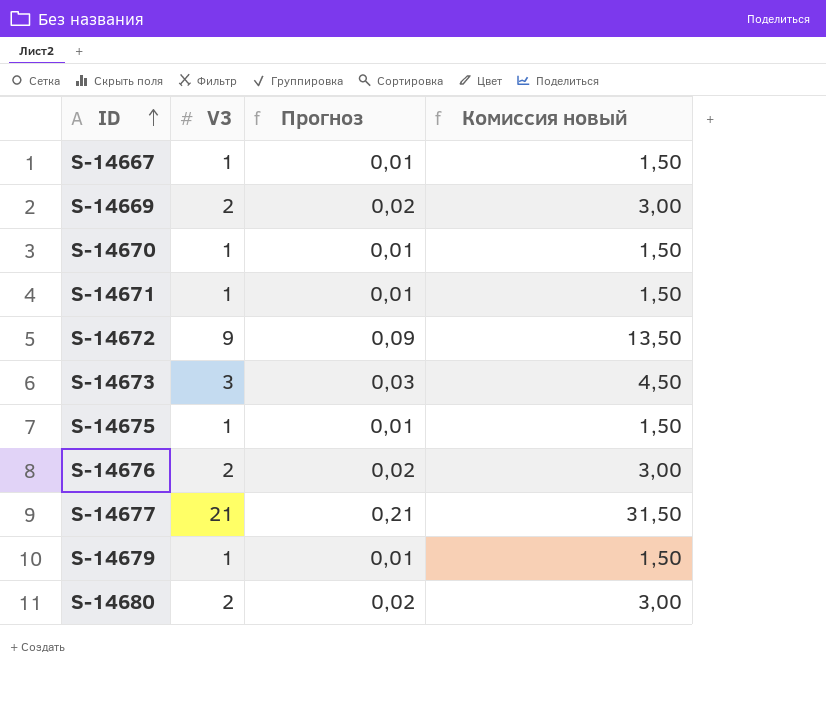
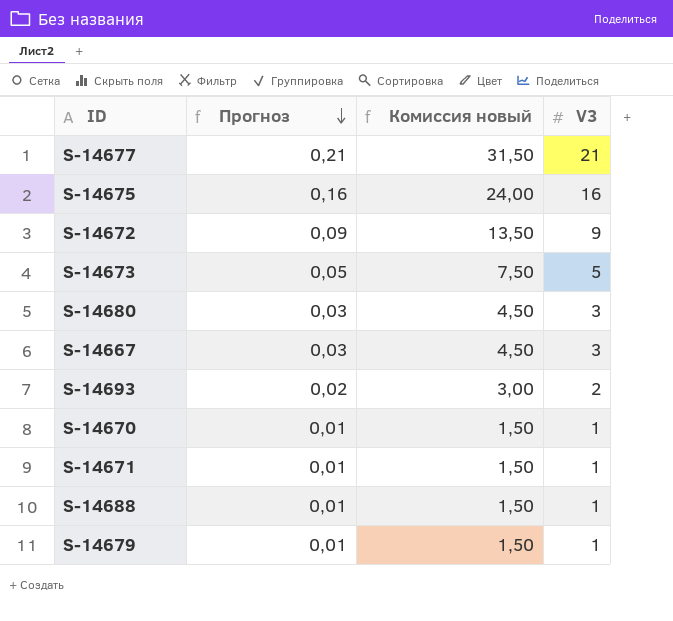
row order: ID ascending -> Прогноз descending
column V3 | position: 2 -> 4
row S-14669: 2 | 0,02 | 3,00 -> none
row S-14676: 2 | 0,02 | 3,00 -> none
S-14675 | Прогноз: 0,01 -> 0,16
S-14675 | Комиссия новый: 1,50 -> 24,00
S-14675 | V3: 1 -> 16
S-14673 | Прогноз: 0,03 -> 0,05
S-14673 | Комиссия новый: 4,50 -> 7,50
S-14673 | V3: 3 -> 5
S-14680 | Прогноз: 0,02 -> 0,03
S-14680 | Комиссия новый: 3,00 -> 4,50
S-14680 | V3: 2 -> 3
S-14667 | Прогноз: 0,01 -> 0,03
S-14667 | Комиссия новый: 1,50 -> 4,50
S-14667 | V3: 1 -> 3
row S-14693: none -> 0,02 | 3,00 | 2
row S-14688: none -> 0,01 | 1,50 | 1

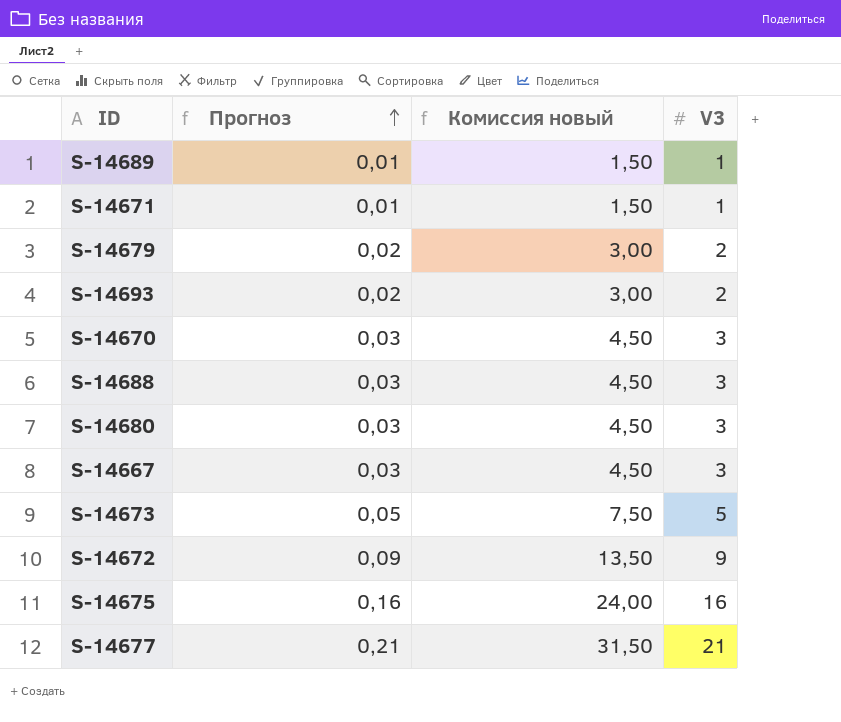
row order: Прогноз descending -> Прогноз ascending
row S-14689: none -> 0,01 | 1,50 | 1
S-14679 | Прогноз: 0,01 -> 0,02
S-14679 | Комиссия новый: 1,50 -> 3,00
S-14679 | V3: 1 -> 2
S-14670 | Прогноз: 0,01 -> 0,03
S-14670 | Комиссия новый: 1,50 -> 4,50
S-14670 | V3: 1 -> 3
S-14688 | Прогноз: 0,01 -> 0,03
S-14688 | Комиссия новый: 1,50 -> 4,50
S-14688 | V3: 1 -> 3

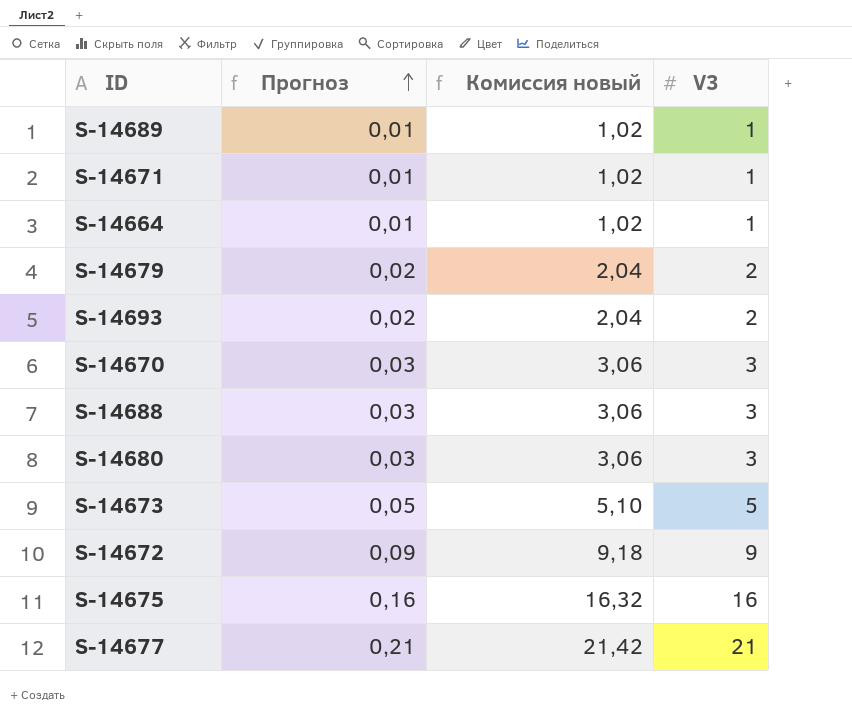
column Комиссия новый | formula: [V3] * 1,5 -> [V3] * 1,02
row S-14667: 0,03 | 4,50 | 3 -> none
row S-14664: none -> 0,01 | 1,02 | 1

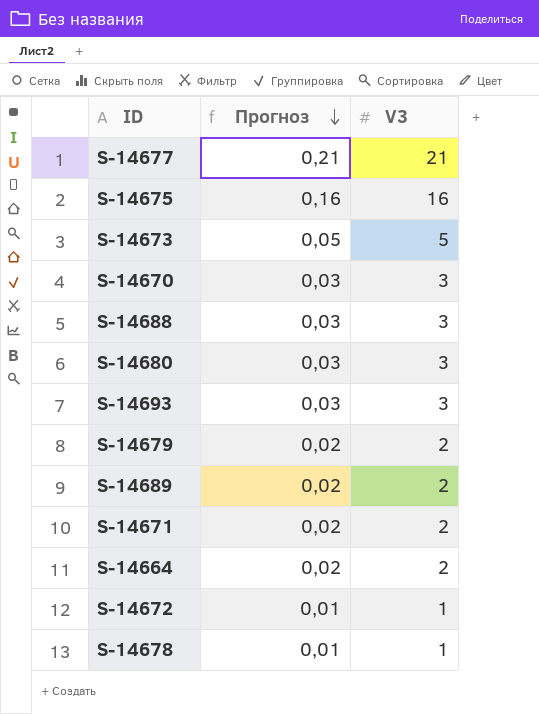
row order: Прогноз ascending -> Прогноз descending
column Комиссия новый | formula: [V3] * 1,02 -> none
S-14693 | Прогноз: 0,02 -> 0,03
S-14693 | V3: 2 -> 3
S-14689 | Прогноз: 0,01 -> 0,02
S-14689 | V3: 1 -> 2
S-14671 | Прогноз: 0,01 -> 0,02
S-14671 | V3: 1 -> 2
S-14664 | Прогноз: 0,01 -> 0,02
S-14664 | V3: 1 -> 2
S-14672 | Прогноз: 0,09 -> 0,01
S-14672 | V3: 9 -> 1
row S-14678: none -> 0,01 | 1

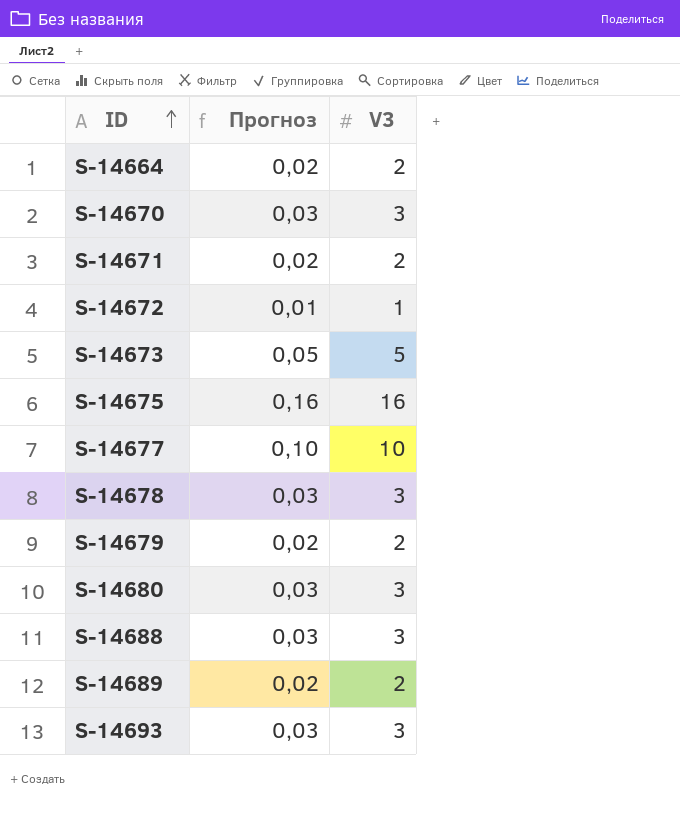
row order: Прогноз descending -> ID ascending
S-14677 | Прогноз: 0,21 -> 0,10
S-14677 | V3: 21 -> 10
S-14678 | Прогноз: 0,01 -> 0,03
S-14678 | V3: 1 -> 3

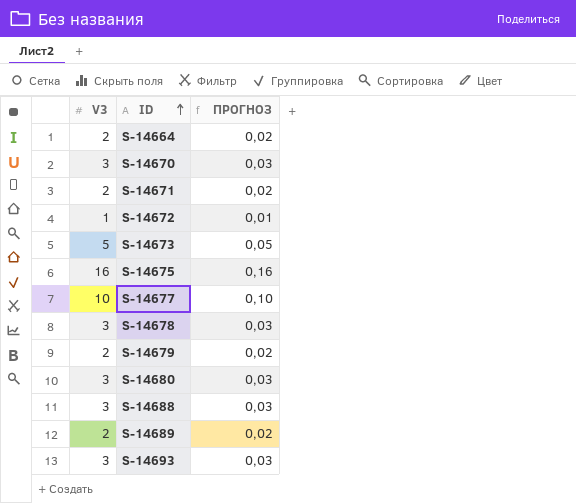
column V3 | position: 3 -> 1
column name: Прогноз -> ПРОГНОЗ

